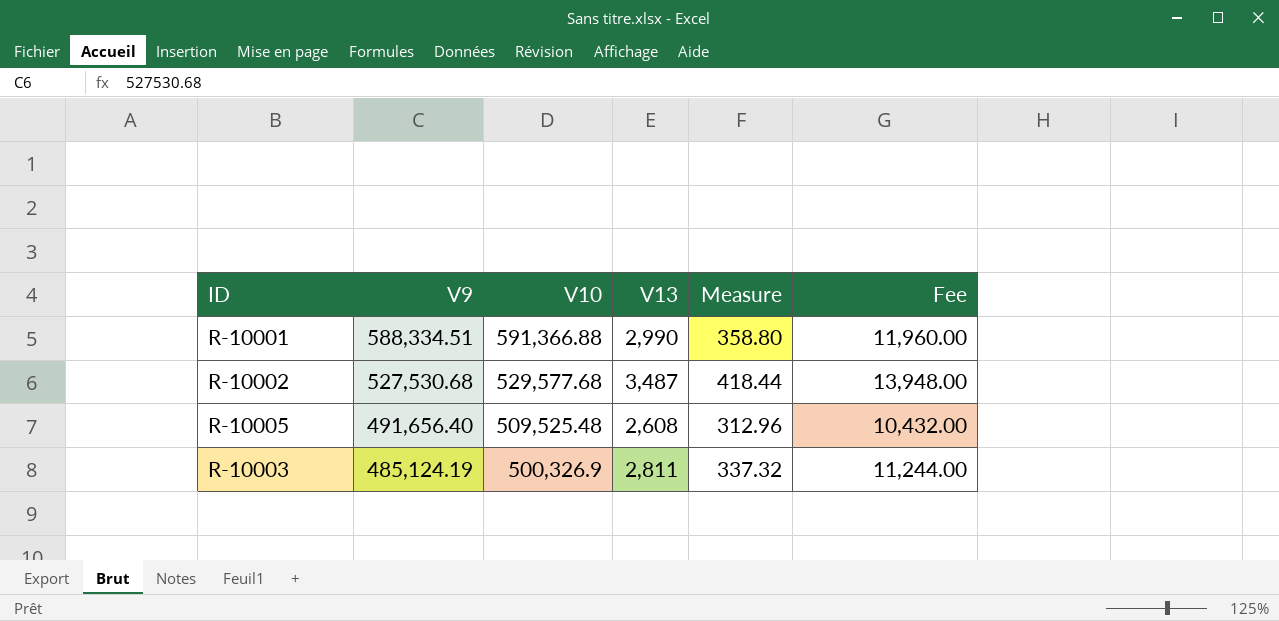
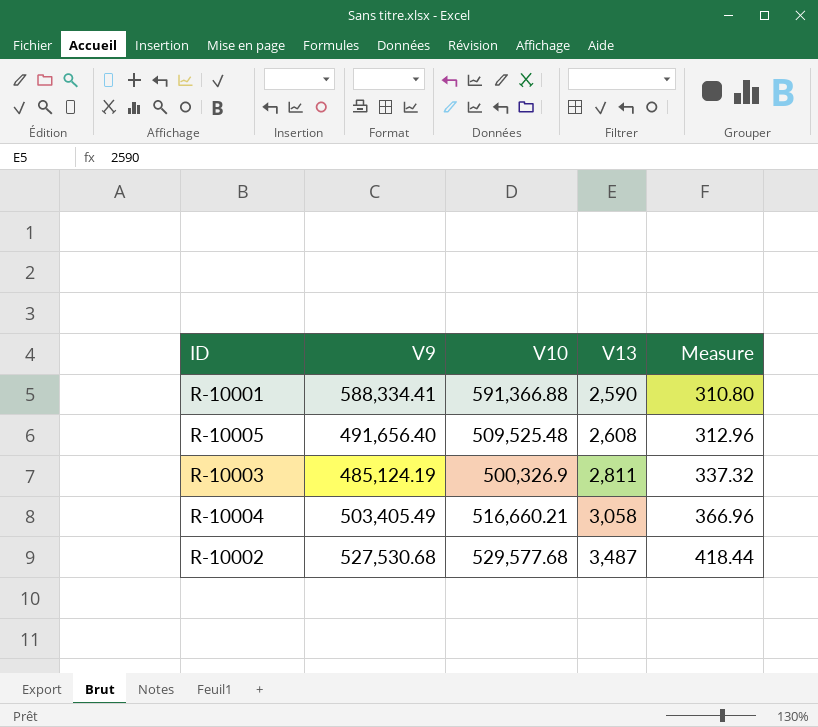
row order: V9 descending -> V13 ascending
column Fee | formula: [V13] * 4 -> none
R-10001 | V9: 588,334.51 -> 588,334.41
R-10001 | V13: 2,990 -> 2,590
R-10001 | Measure: 358.80 -> 310.80
row R-10004: none -> 503,405.49 | 516,660.21 | 3,058 | 366.96

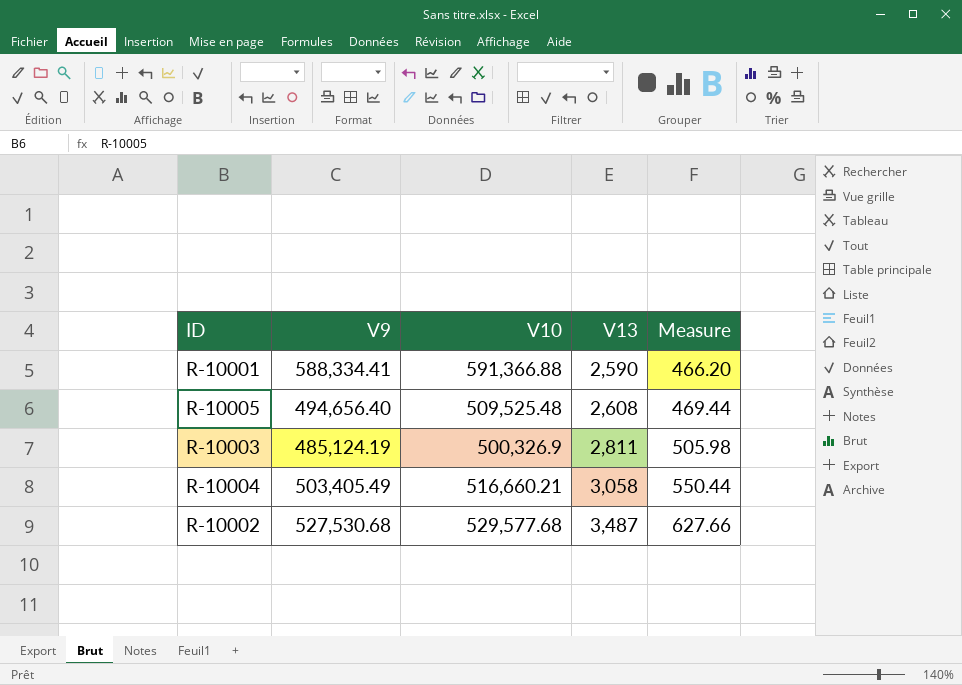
column Measure | formula: [V13] * 0.12 -> [V13] * 0.18
R-10005 | V9: 491,656.40 -> 494,656.40

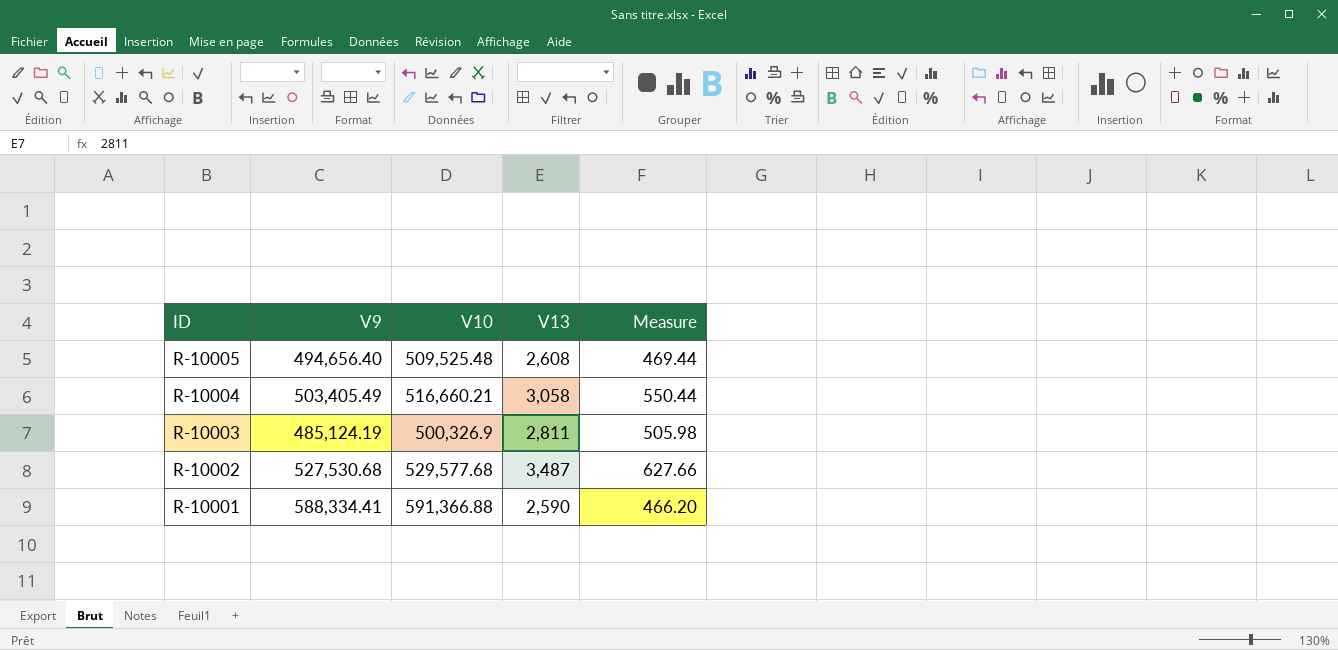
row order: V13 ascending -> ID descending

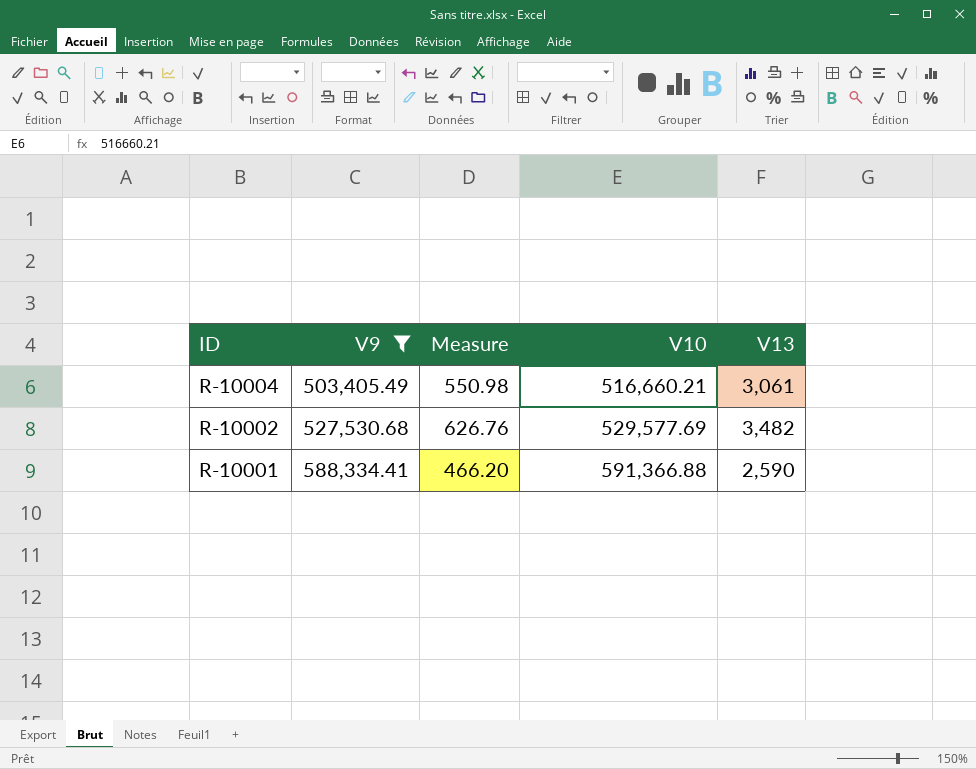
filter: none -> V9 >= 503,405.49
column Measure | position: 5 -> 3
R-10004 | Measure: 550.44 -> 550.98
R-10004 | V13: 3,058 -> 3,061
R-10002 | Measure: 627.66 -> 626.76
R-10002 | V10: 529,577.68 -> 529,577.69
R-10002 | V13: 3,487 -> 3,482

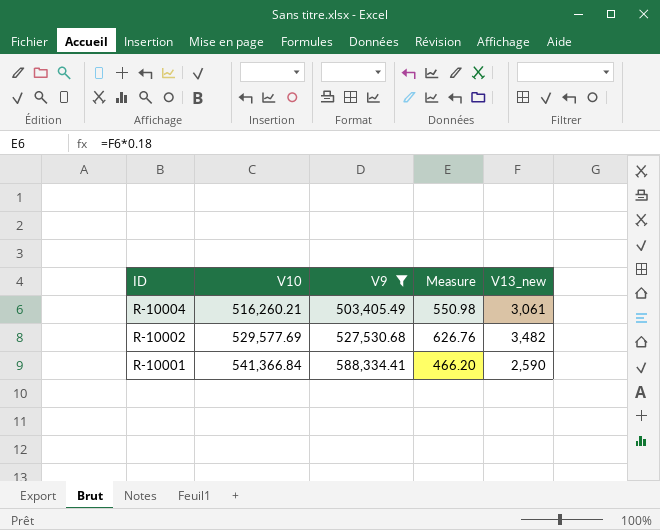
column V10 | position: 4 -> 2
column name: V13 -> V13_new
R-10004 | V10: 516,660.21 -> 516,260.21
R-10001 | V10: 591,366.88 -> 541,366.84

